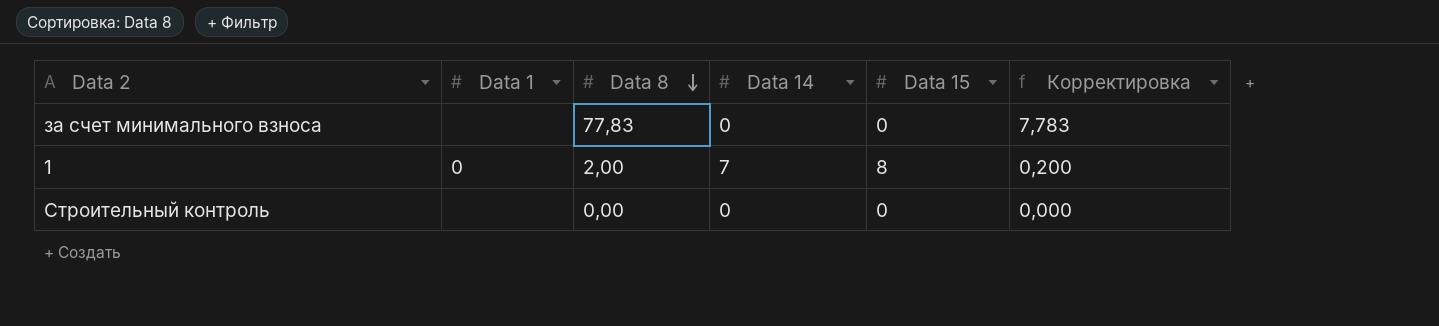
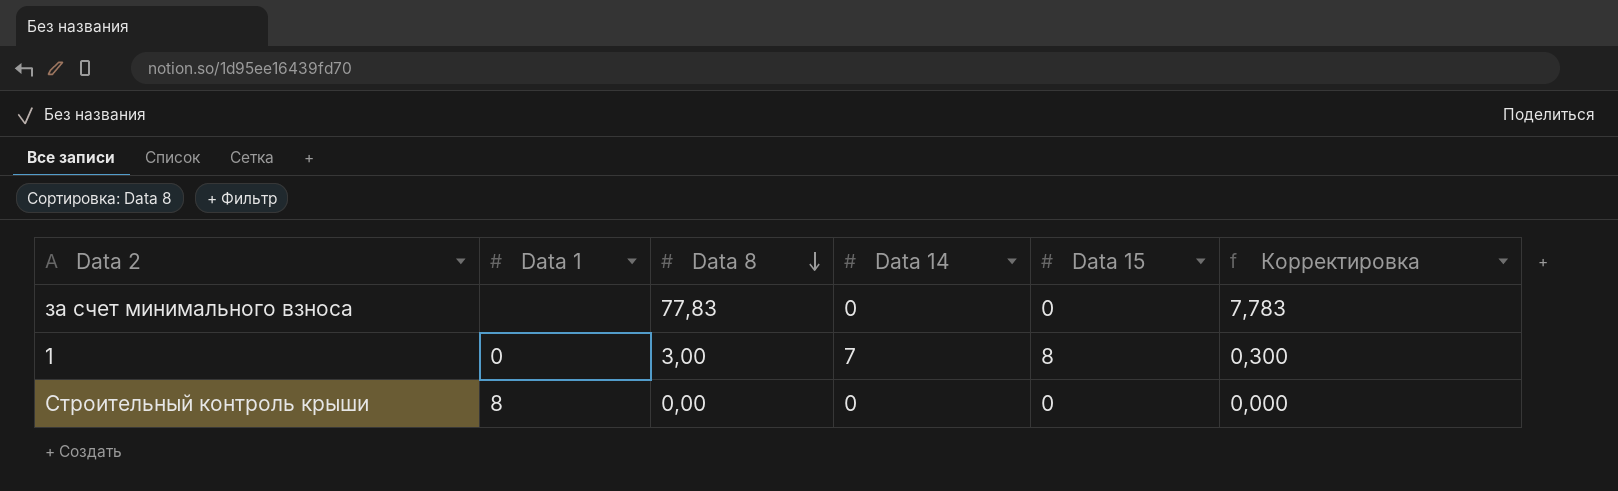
row Строительный контроль: none | 0,00 | 0 | 0 | 0,000 -> none
1 | Data 8: 2,00 -> 3,00
1 | Корректировка: 0,200 -> 0,300
row Строительный контроль крыши: none -> 8 | 0,00 | 0 | 0 | 0,000

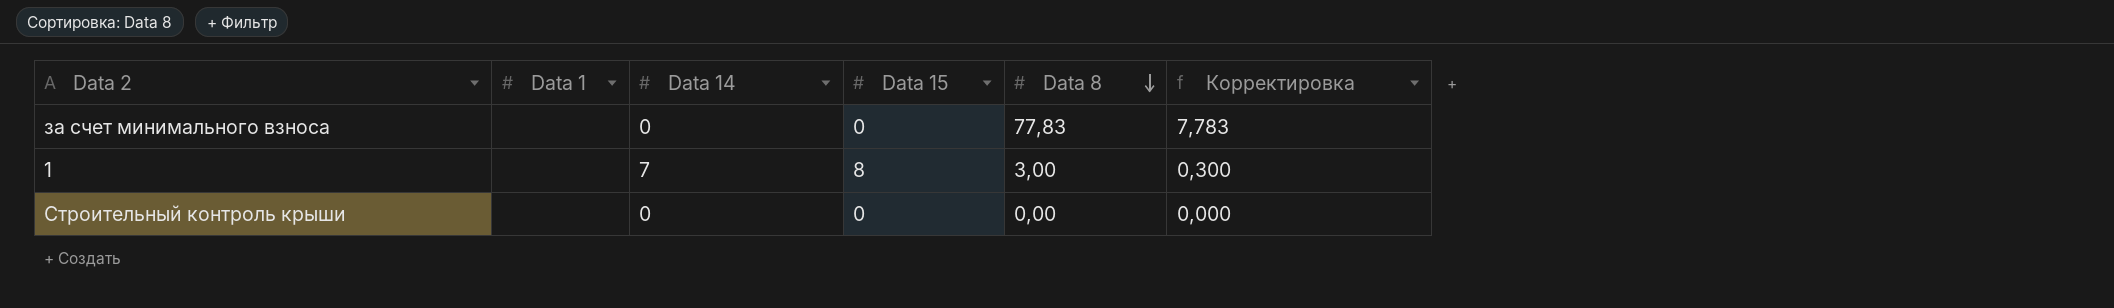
column Data 8 | position: 3 -> 5
1 | Data 1: 0 -> none
Строительный контроль крыши | Data 1: 8 -> none

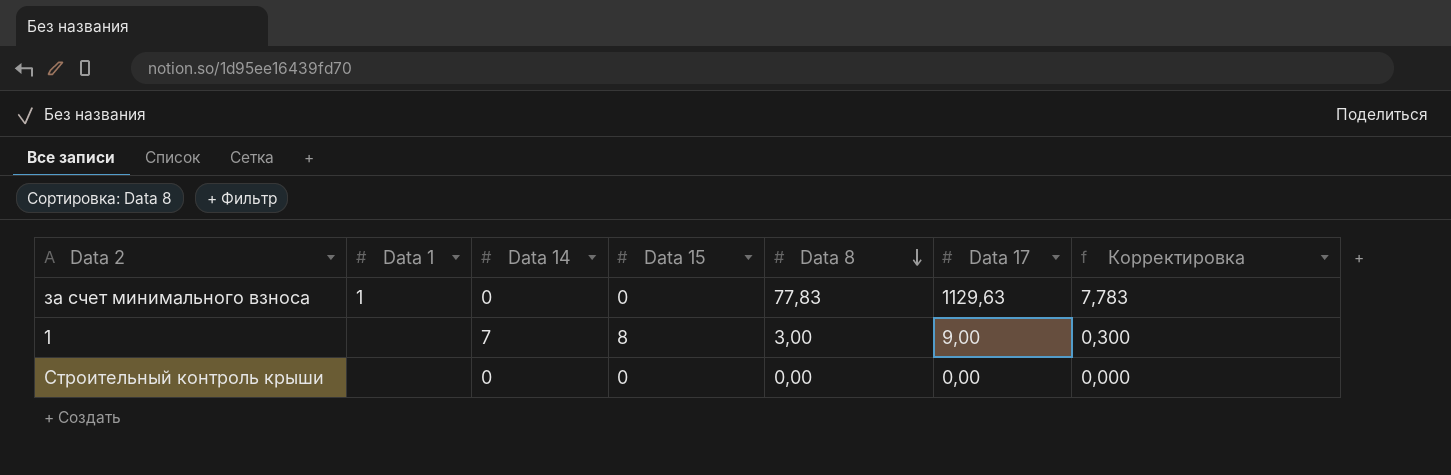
column Data 17 | position: none -> 6
за счет минимального взноса | Data 1: none -> 1

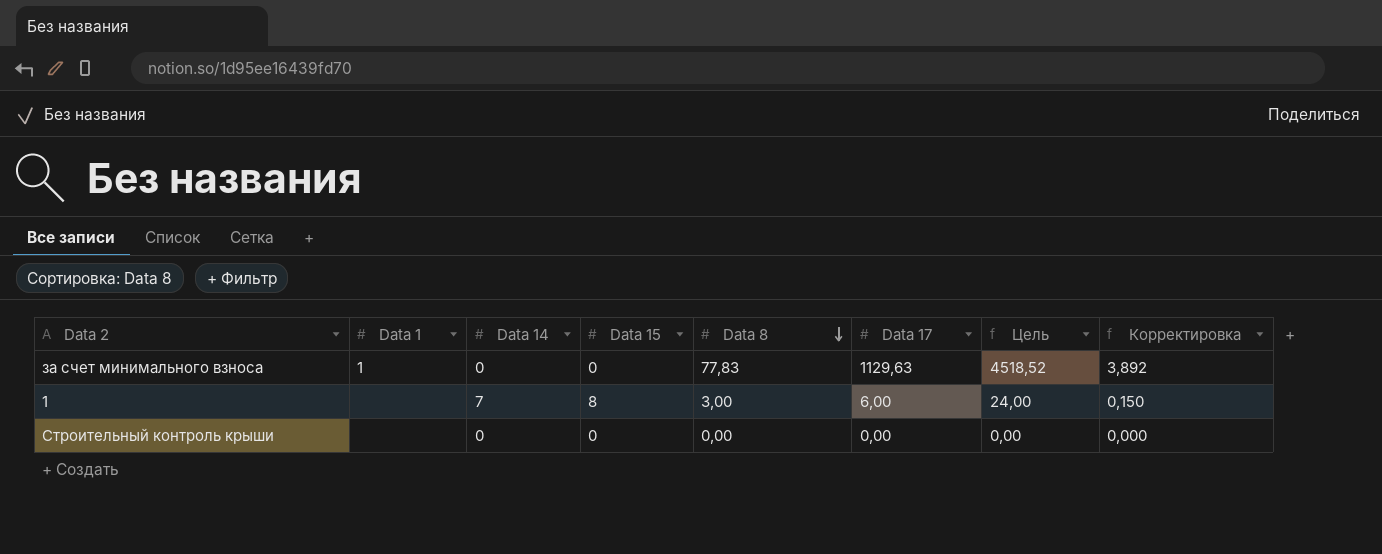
column Цель | formula: none -> [Data 17] * 4
column Корректировка | formula: [Data 8] * 0,1 -> [Data 8] * 0,05
1 | Data 17: 9,00 -> 6,00

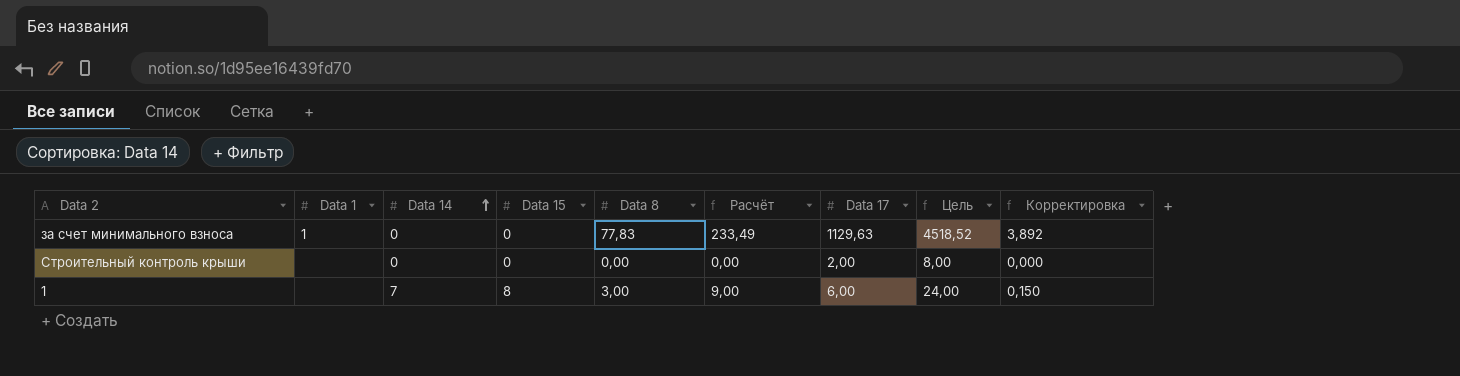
row order: Data 8 descending -> Data 14 ascending
column Расчёт | formula: none -> [Data 8] * 3
Строительный контроль крыши | Data 17: 0,00 -> 2,00
Строительный контроль крыши | Цель: 0,00 -> 8,00

